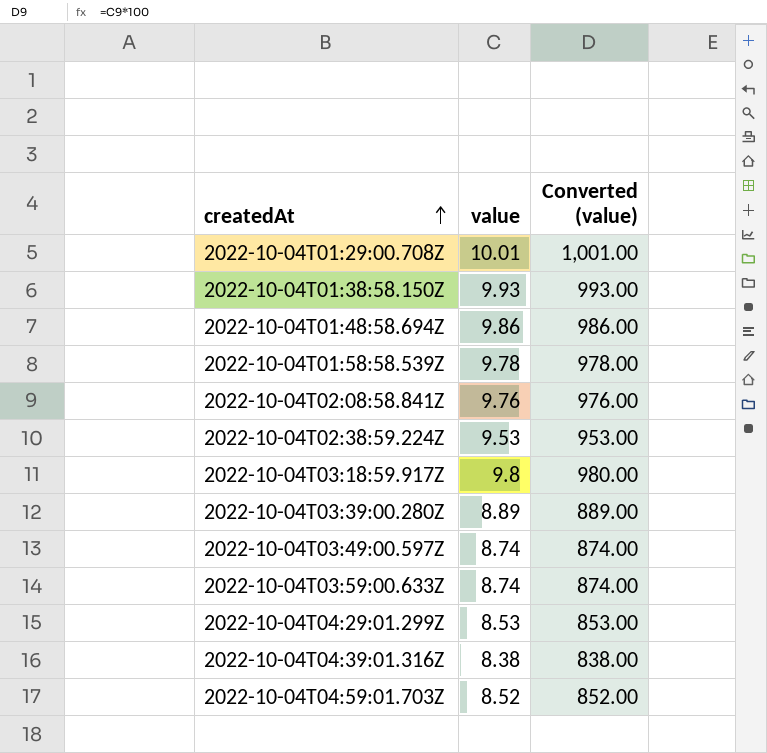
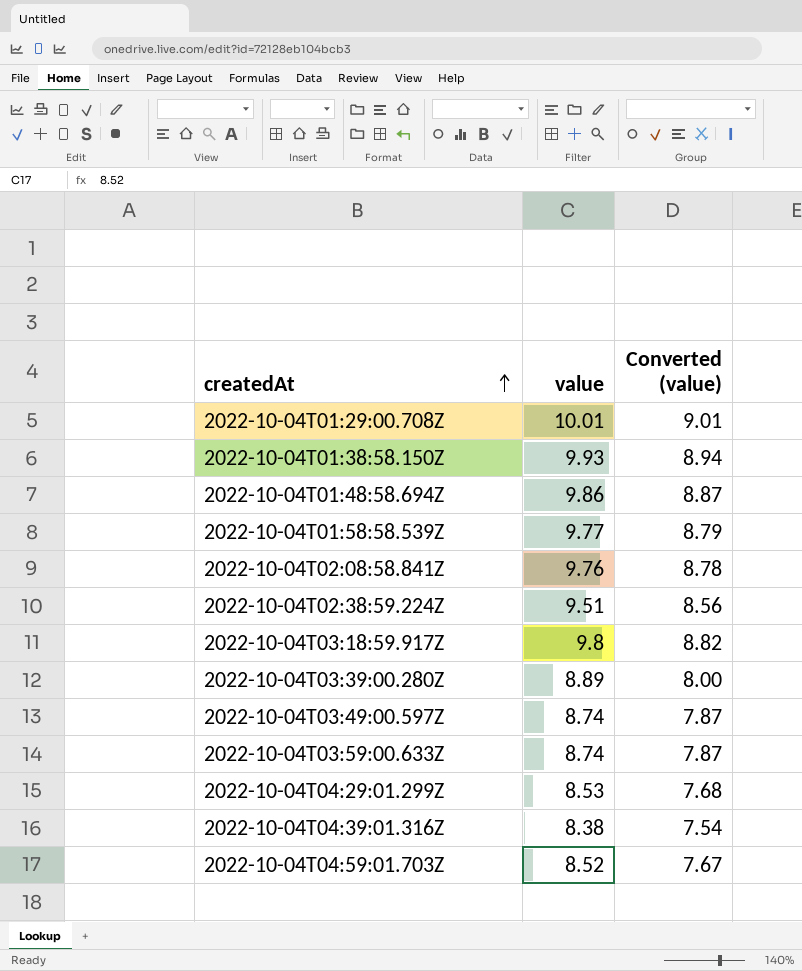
column Converted (value) | formula: [value] * 100 -> [value] * 0.9
2022-10-04T01:58:58.539Z | value: 9.78 -> 9.77
2022-10-04T02:38:59.224Z | value: 9.53 -> 9.51

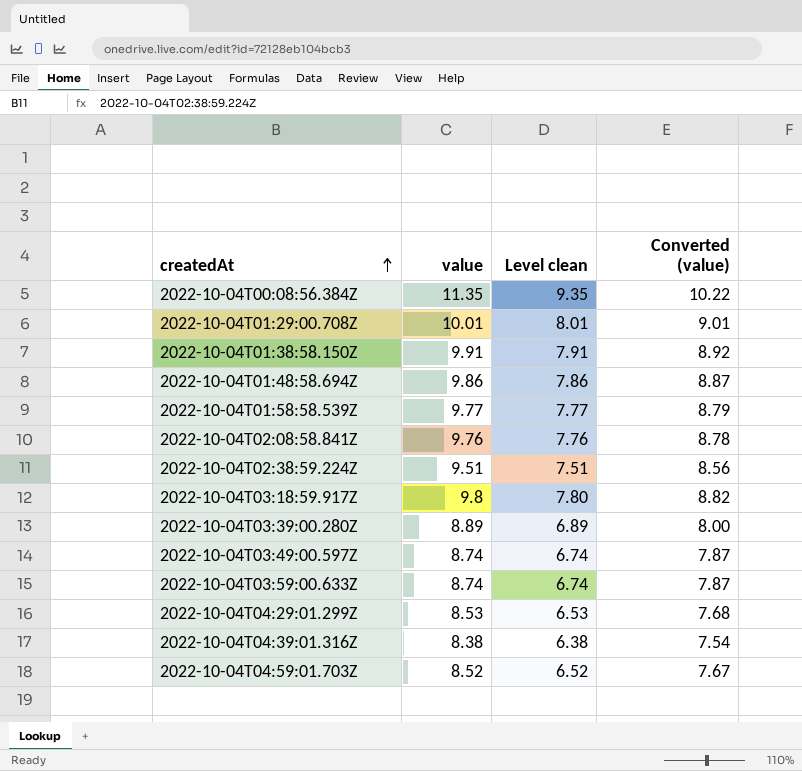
column Level clean | formula: none -> [value] - 2
row 2022-10-04T00:08:56.384Z: none -> 11.35 | 9.35 | 10.22
2022-10-04T01:38:58.150Z | value: 9.93 -> 9.91
2022-10-04T01:38:58.150Z | Converted (value): 8.94 -> 8.92

